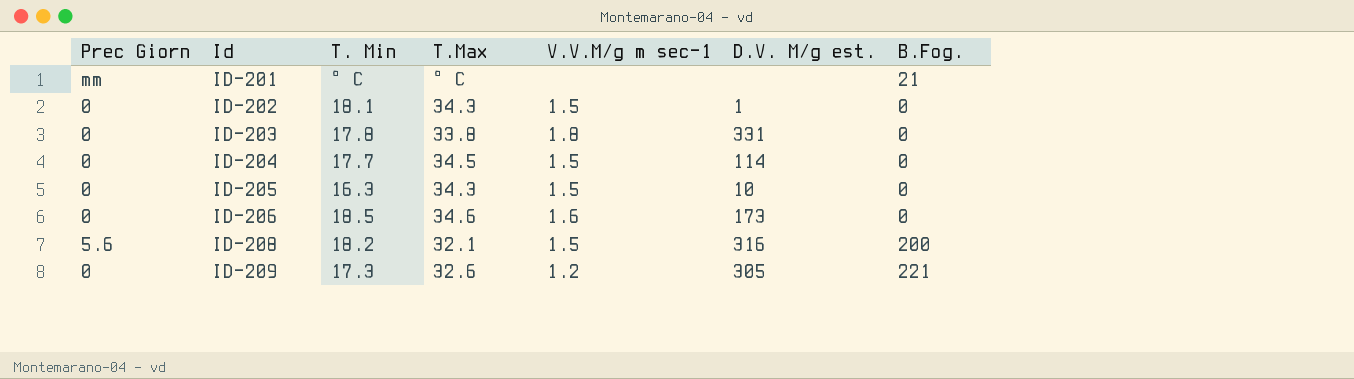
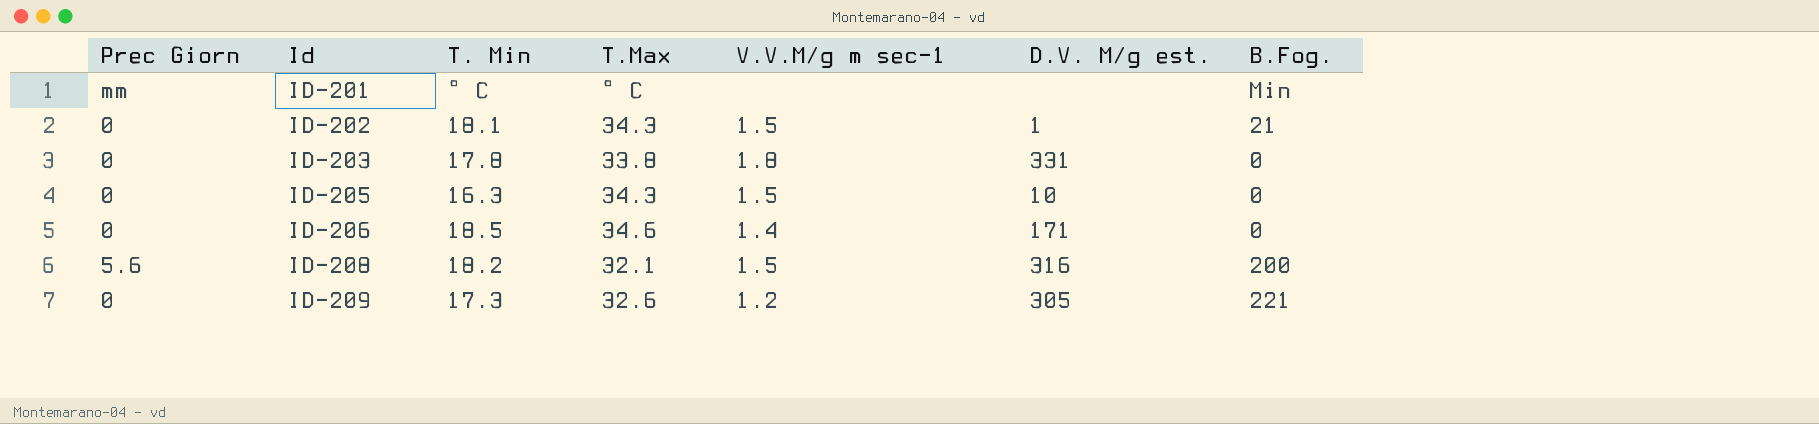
row ID-204: 0 | 17.7 | 34.5 | 1.5 | 114 | 0 -> none
ID-201 | B.Fog.: 21 -> Min
ID-202 | B.Fog.: 0 -> 21
ID-206 | V.V.M/g m sec-1: 1.6 -> 1.4
ID-206 | D.V. M/g est.: 173 -> 171

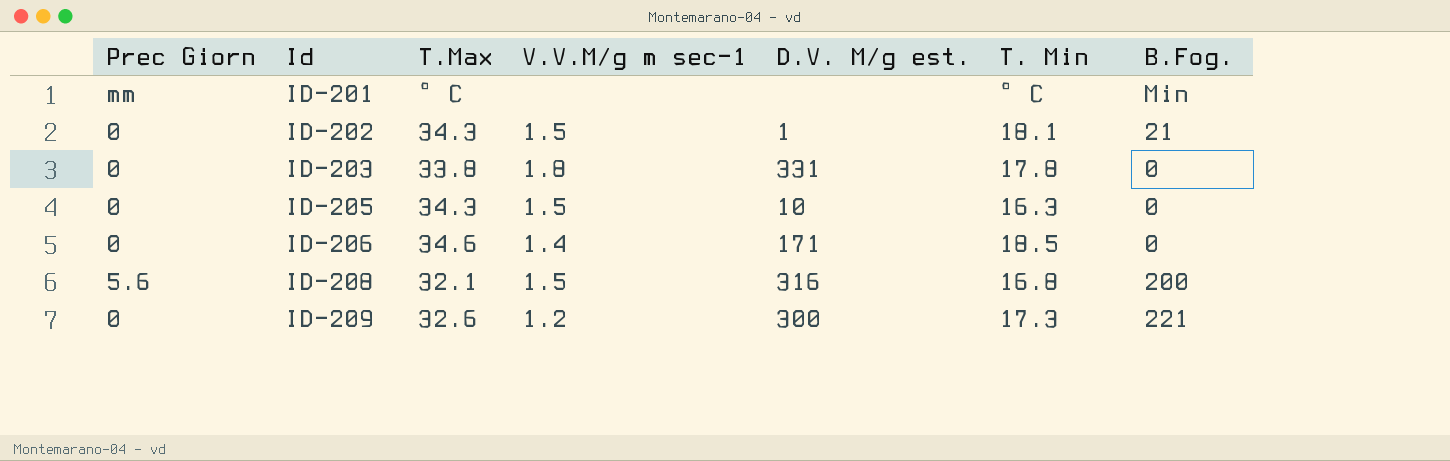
column T. Min | position: 3 -> 6
ID-208 | T. Min: 18.2 -> 16.8
ID-209 | D.V. M/g est.: 305 -> 300

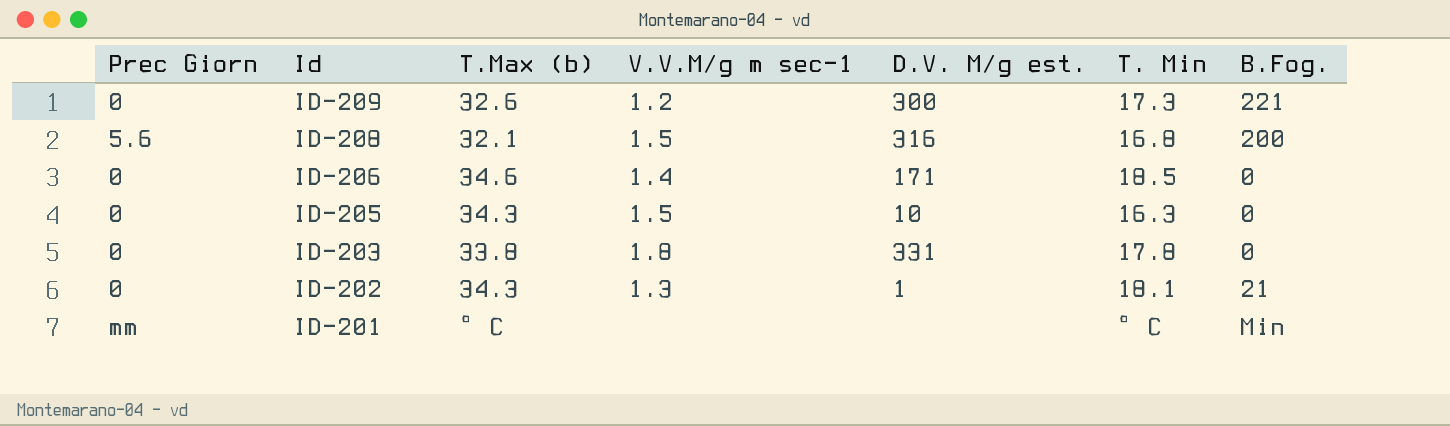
row order: Id ascending -> Id descending
column name: T.Max -> T.Max (b)
ID-202 | V.V.M/g m sec-1: 1.5 -> 1.3

